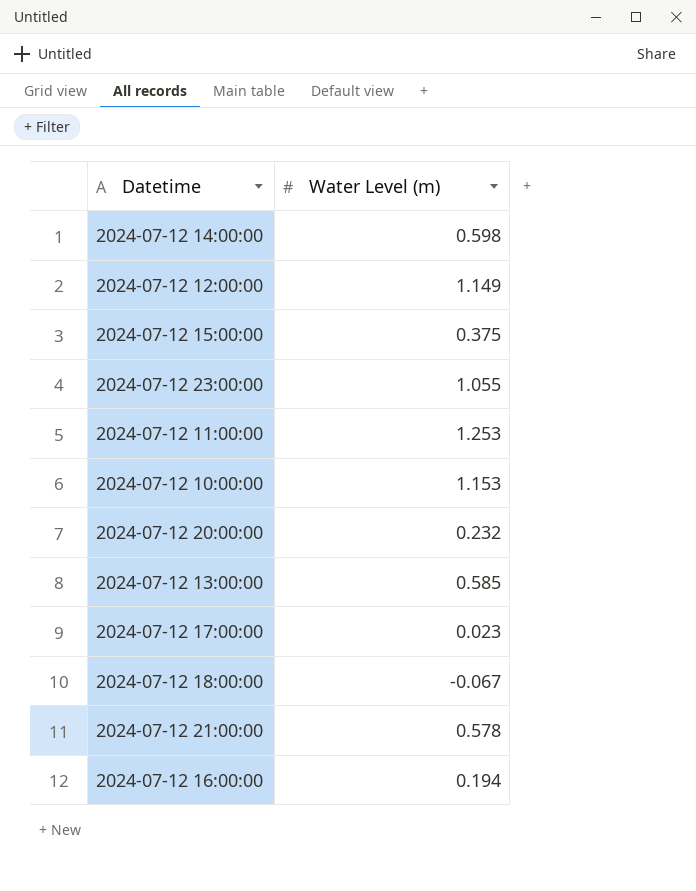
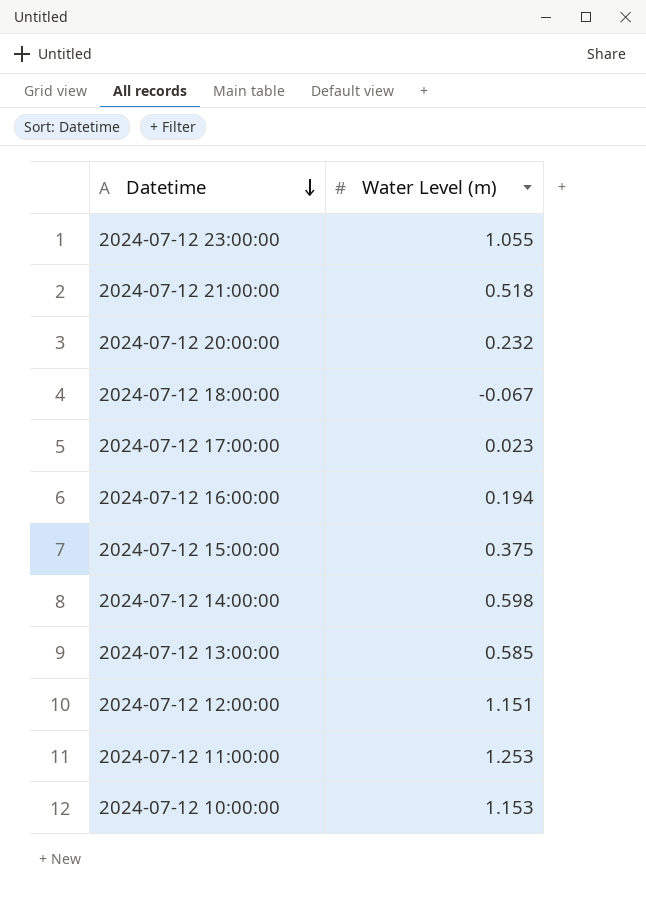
row order: none -> Datetime descending
2024-07-12 21:00:00 | Water Level (m): 0.578 -> 0.518
2024-07-12 12:00:00 | Water Level (m): 1.149 -> 1.151

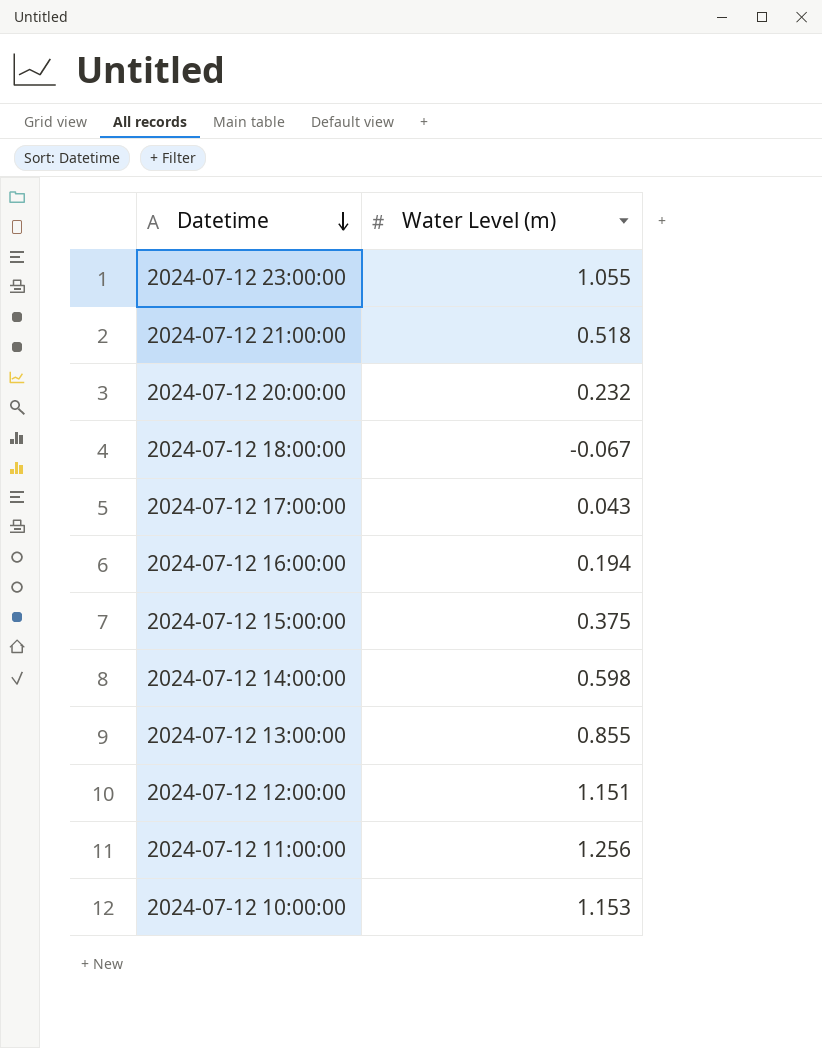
2024-07-12 17:00:00 | Water Level (m): 0.023 -> 0.043
2024-07-12 13:00:00 | Water Level (m): 0.585 -> 0.855
2024-07-12 11:00:00 | Water Level (m): 1.253 -> 1.256

